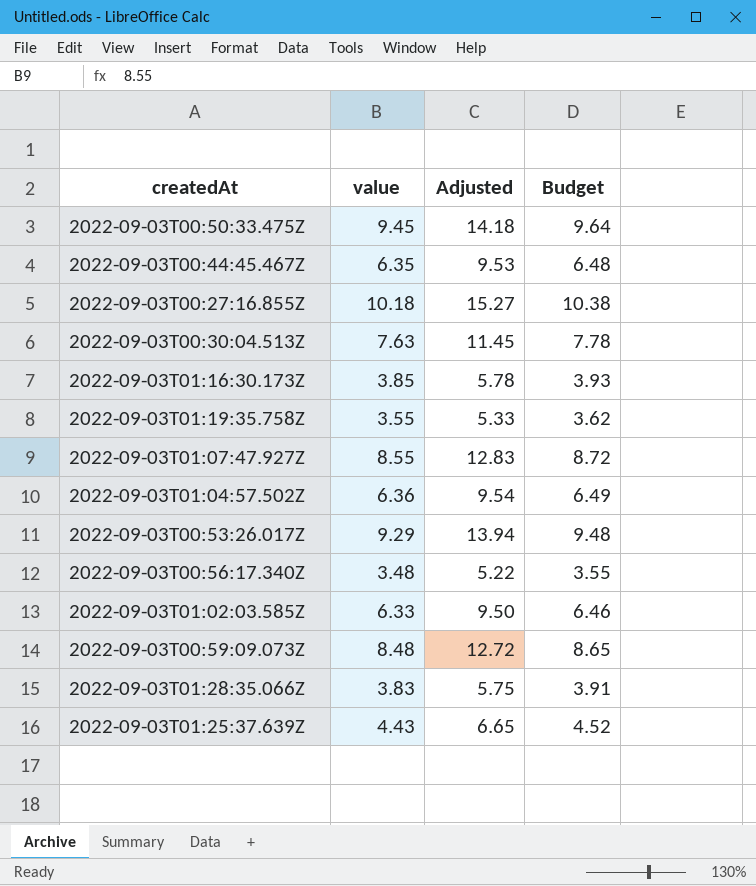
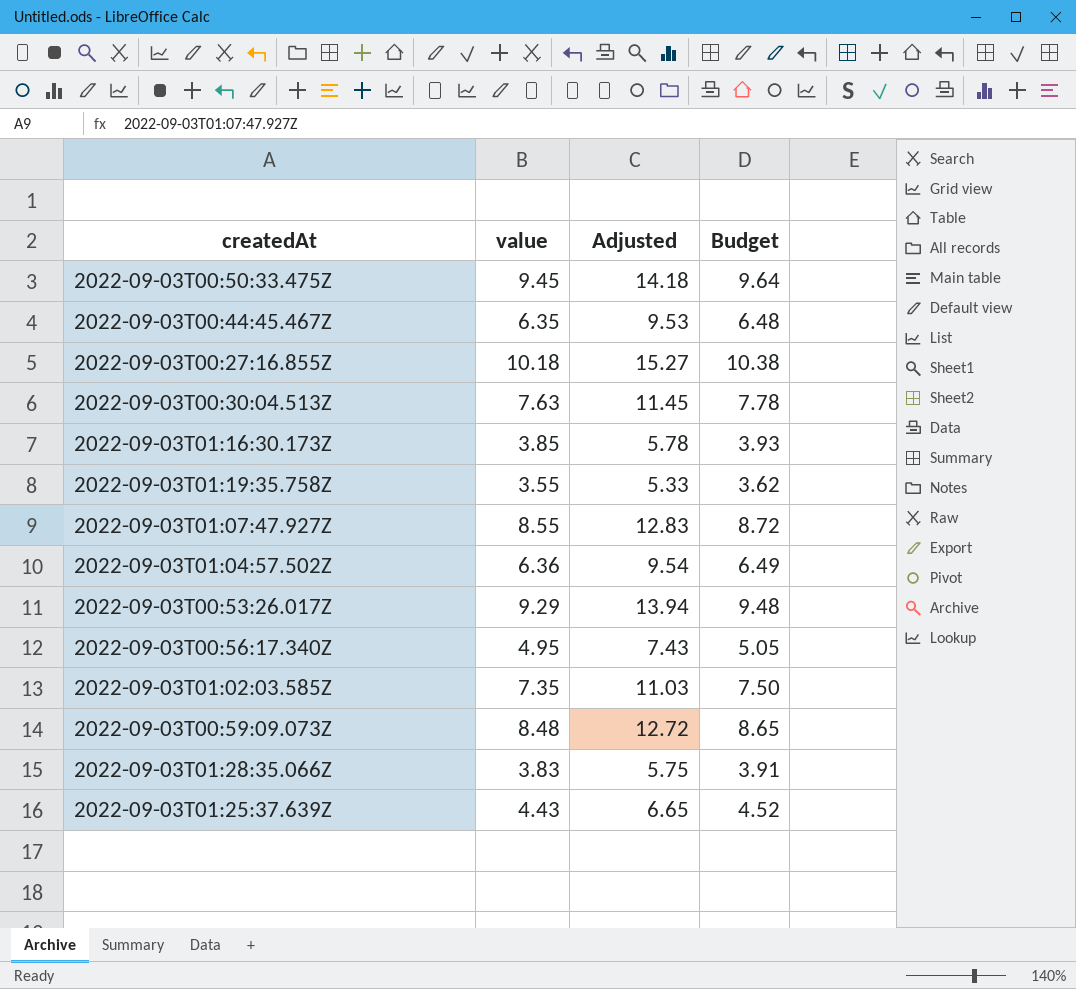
2022-09-03T00:56:17.340Z | value: 3.48 -> 4.95
2022-09-03T00:56:17.340Z | Adjusted: 5.22 -> 7.43
2022-09-03T00:56:17.340Z | Budget: 3.55 -> 5.05
2022-09-03T01:02:03.585Z | value: 6.33 -> 7.35
2022-09-03T01:02:03.585Z | Adjusted: 9.50 -> 11.03
2022-09-03T01:02:03.585Z | Budget: 6.46 -> 7.50

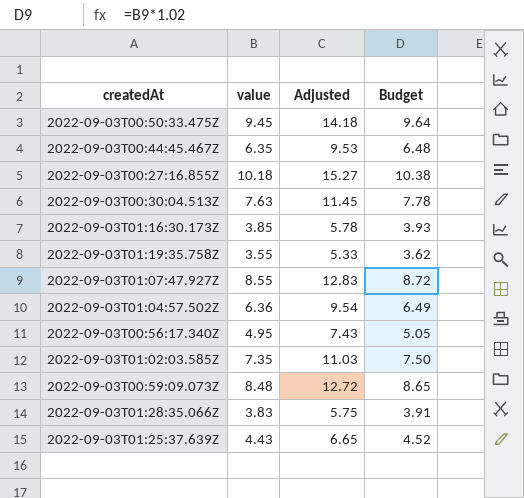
row 2022-09-03T00:53:26.017Z: 9.29 | 13.94 | 9.48 -> none

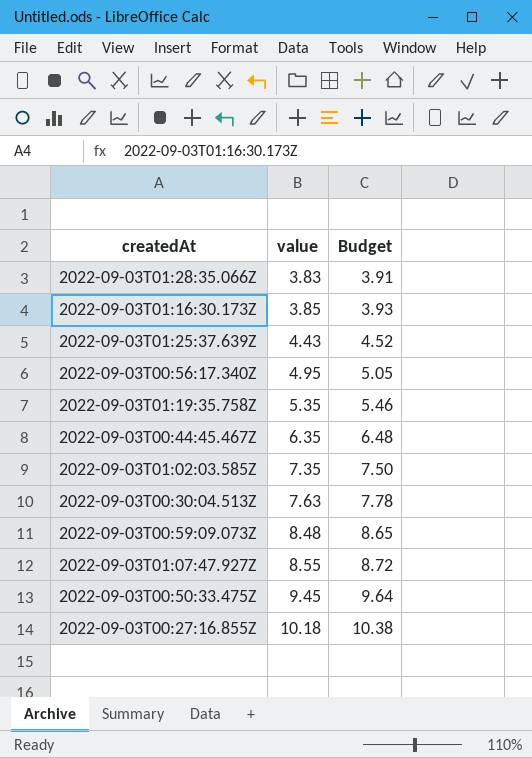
row order: none -> value ascending
column Adjusted | formula: [value] * 1.5 -> none
row 2022-09-03T01:04:57.502Z: 6.36 | 9.54 | 6.49 -> none
2022-09-03T01:19:35.758Z | value: 3.55 -> 5.35
2022-09-03T01:19:35.758Z | Budget: 3.62 -> 5.46

